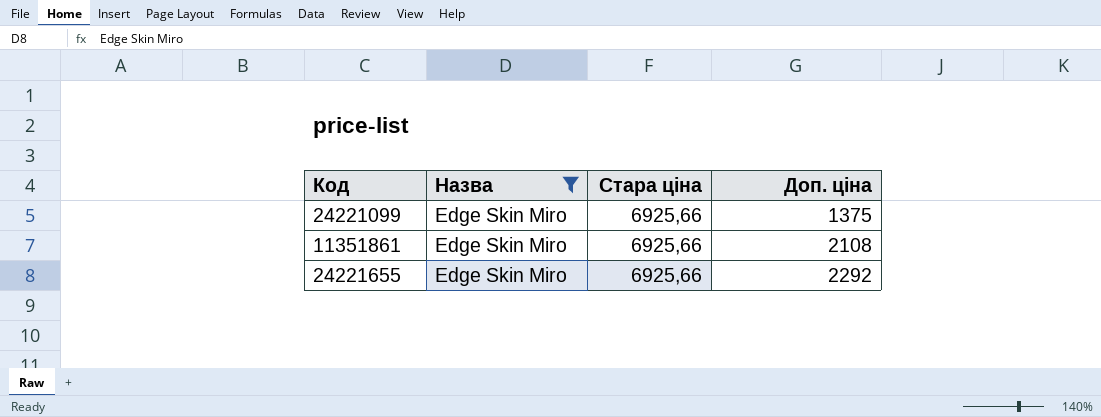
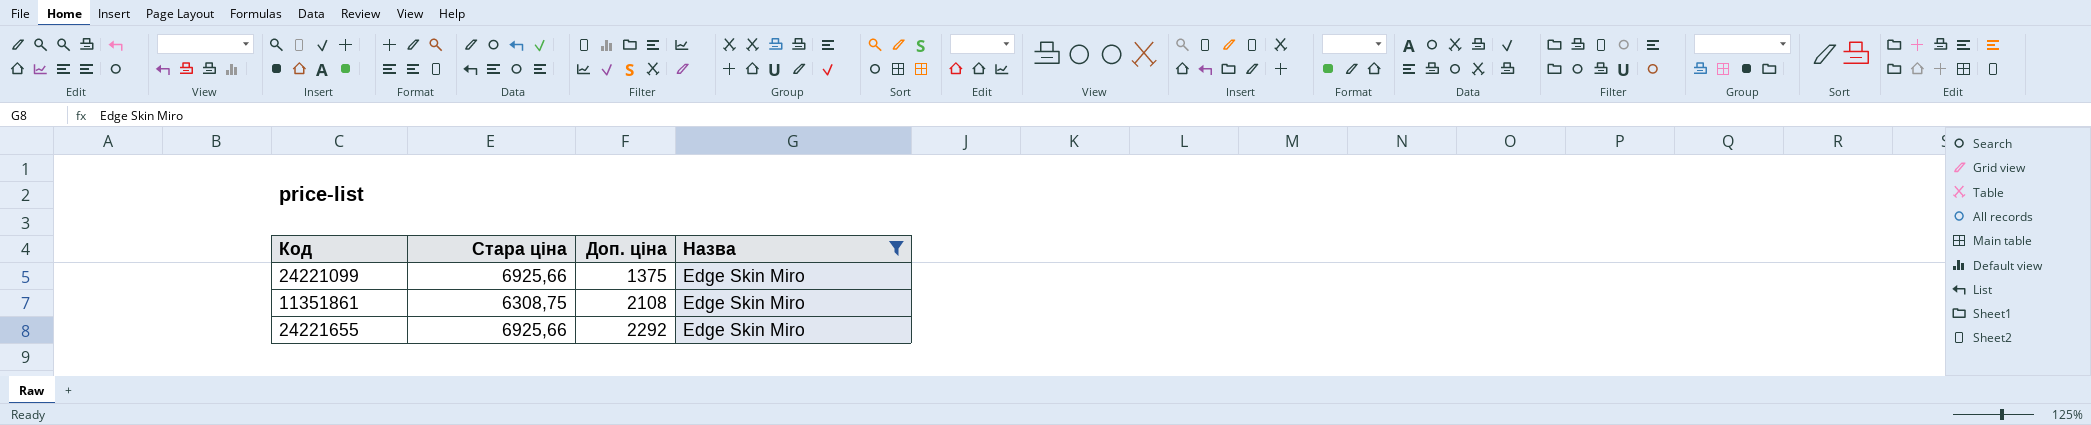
column Назва | position: 2 -> 4
11351861 | Стара ціна: 6925,66 -> 6308,75

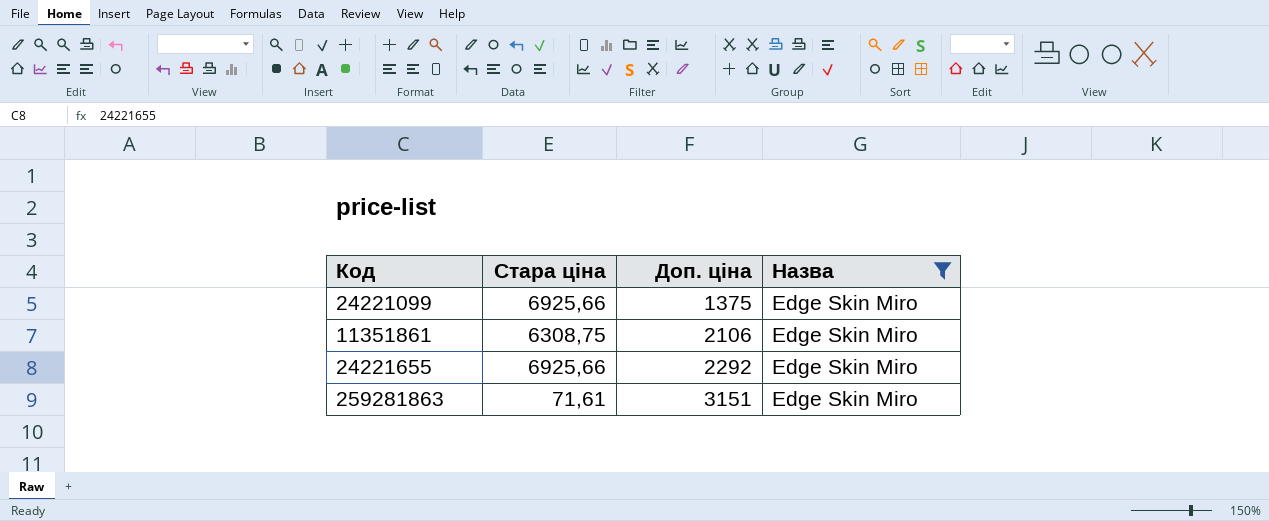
11351861 | Доп. ціна: 2108 -> 2106
row 259281863: none -> 71,61 | 3151 | Edge Skin Miro

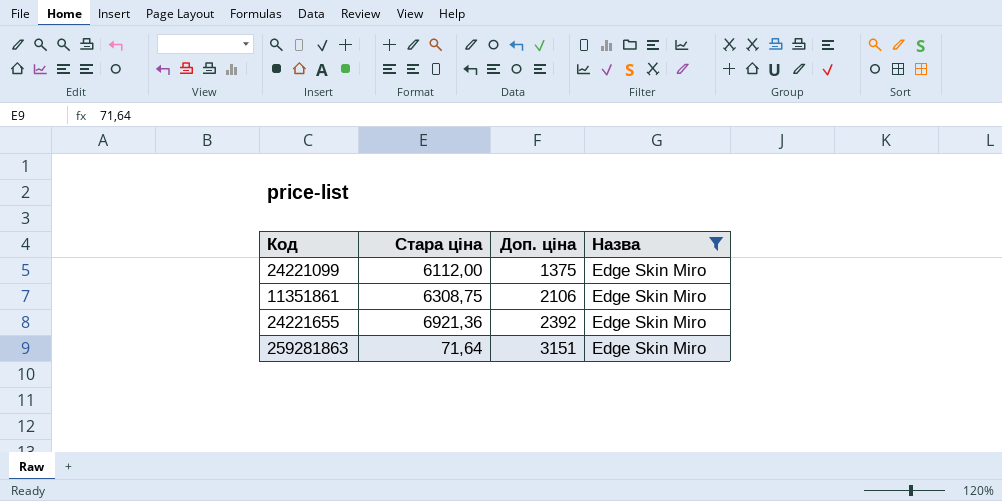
24221099 | Стара ціна: 6925,66 -> 6112,00
24221655 | Стара ціна: 6925,66 -> 6921,36
24221655 | Доп. ціна: 2292 -> 2392
259281863 | Стара ціна: 71,61 -> 71,64

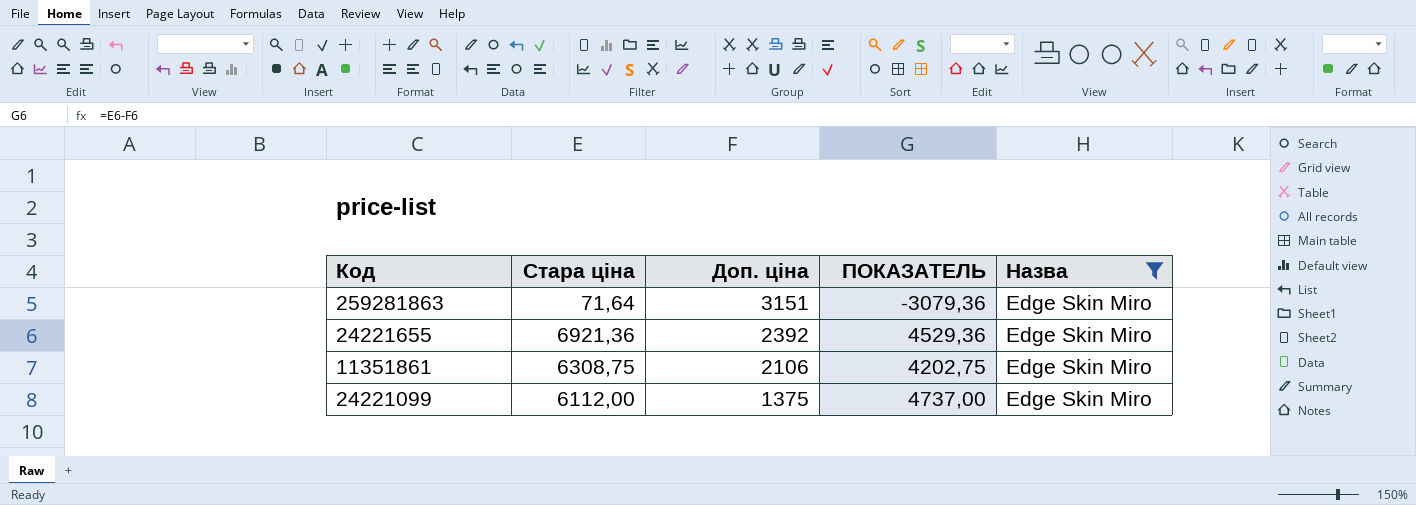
row order: Доп. ціна ascending -> Доп. ціна descending
column ПОКАЗАТЕЛЬ | formula: none -> [Стара ціна] - [Доп. ціна]

